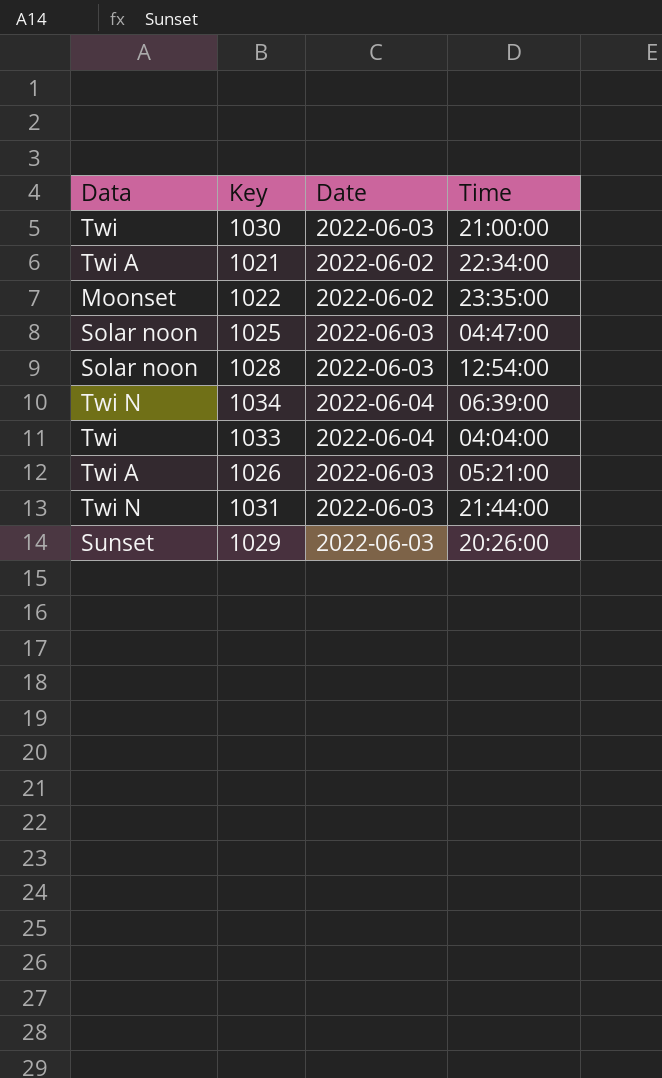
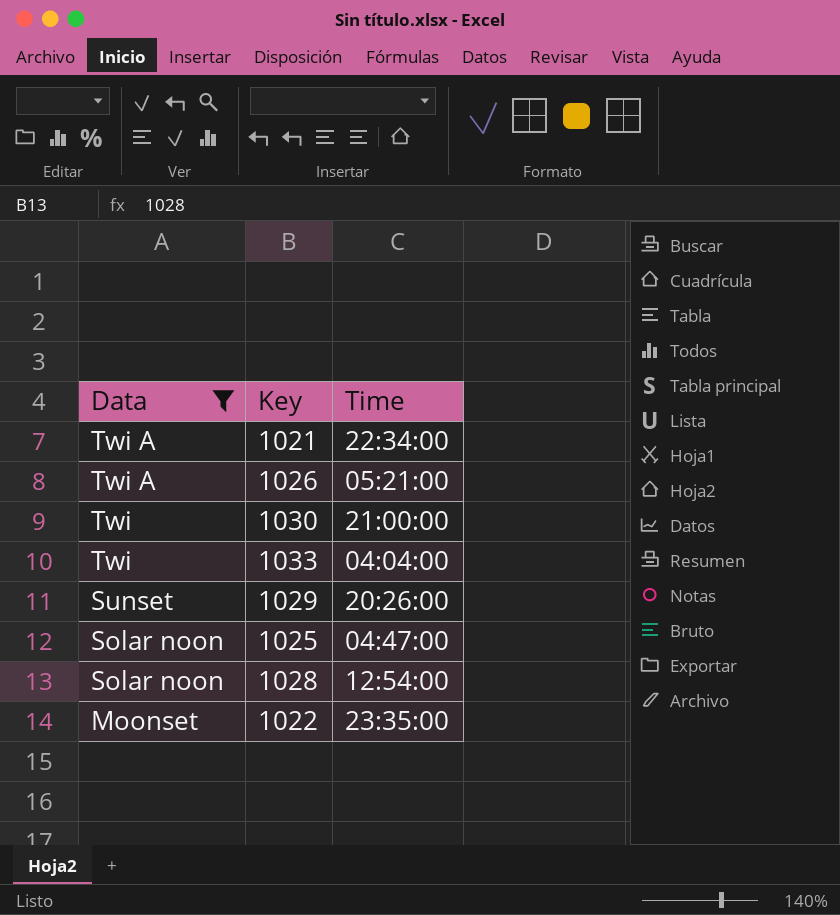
filter: none -> Data != Twi N
row order: none -> Data descending
column Date | position: 3 -> none

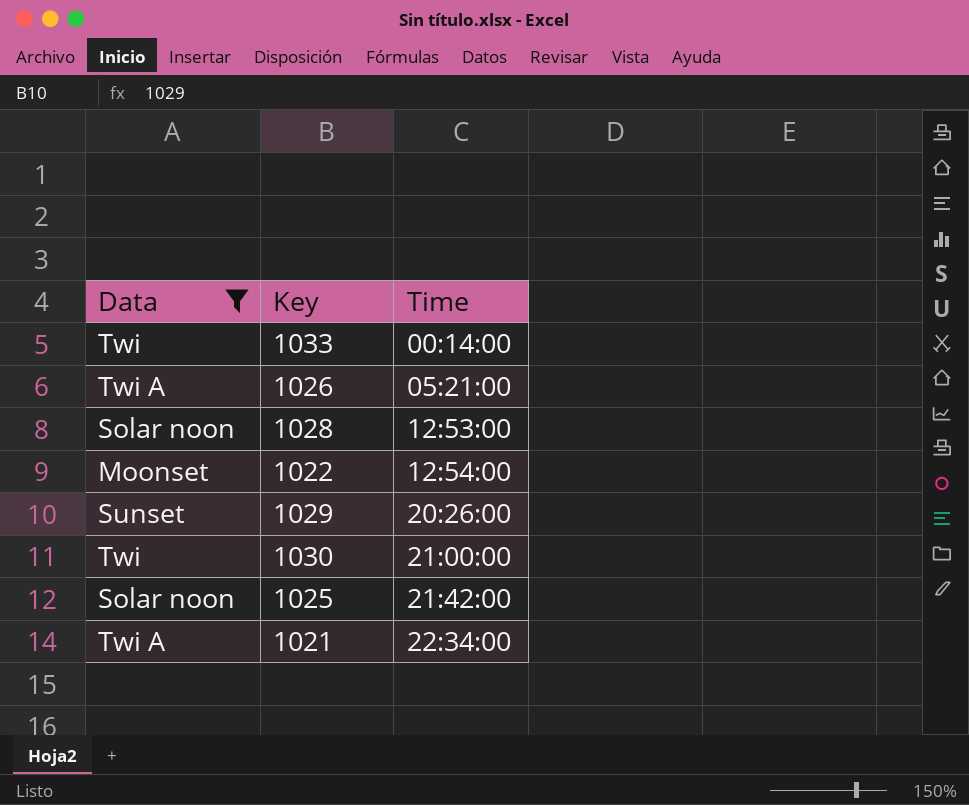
row order: Data descending -> Time ascending
1033 | Time: 04:04:00 -> 00:14:00
1028 | Time: 12:54:00 -> 12:53:00
1022 | Time: 23:35:00 -> 12:54:00
1025 | Time: 04:47:00 -> 21:42:00

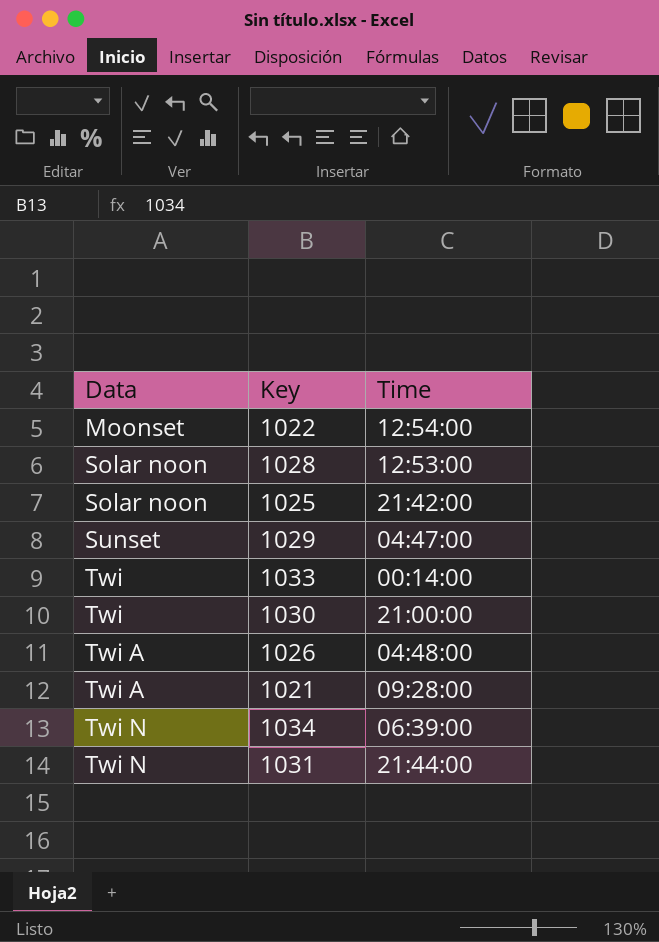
filter: Data != Twi N -> none
row order: Time ascending -> Data ascending
1029 | Time: 20:26:00 -> 04:47:00
1026 | Time: 05:21:00 -> 04:48:00
1021 | Time: 22:34:00 -> 09:28:00

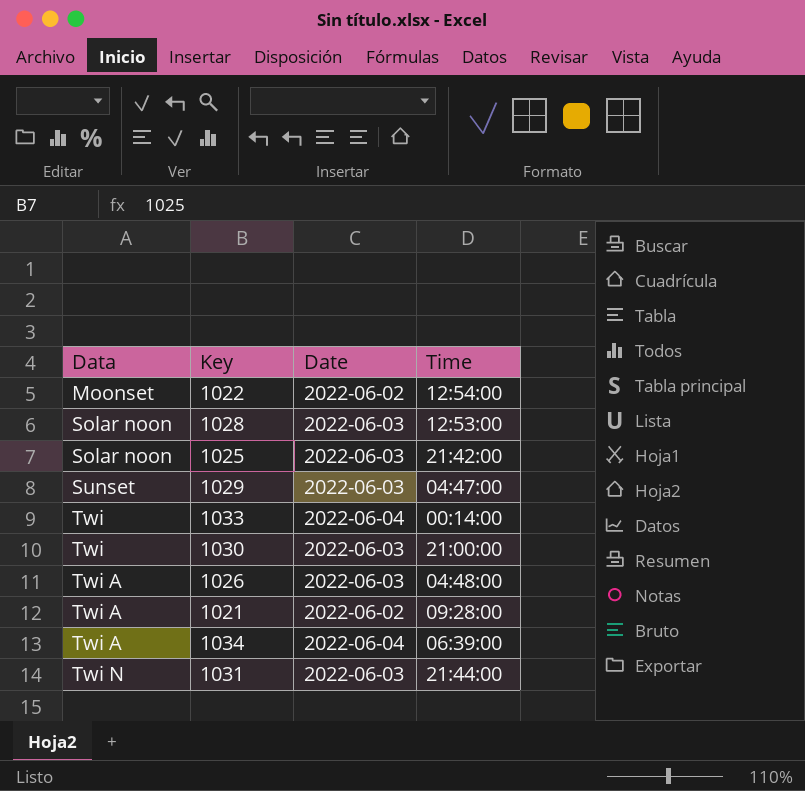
column Date | position: none -> 3
1034 | Data: Twi N -> Twi A

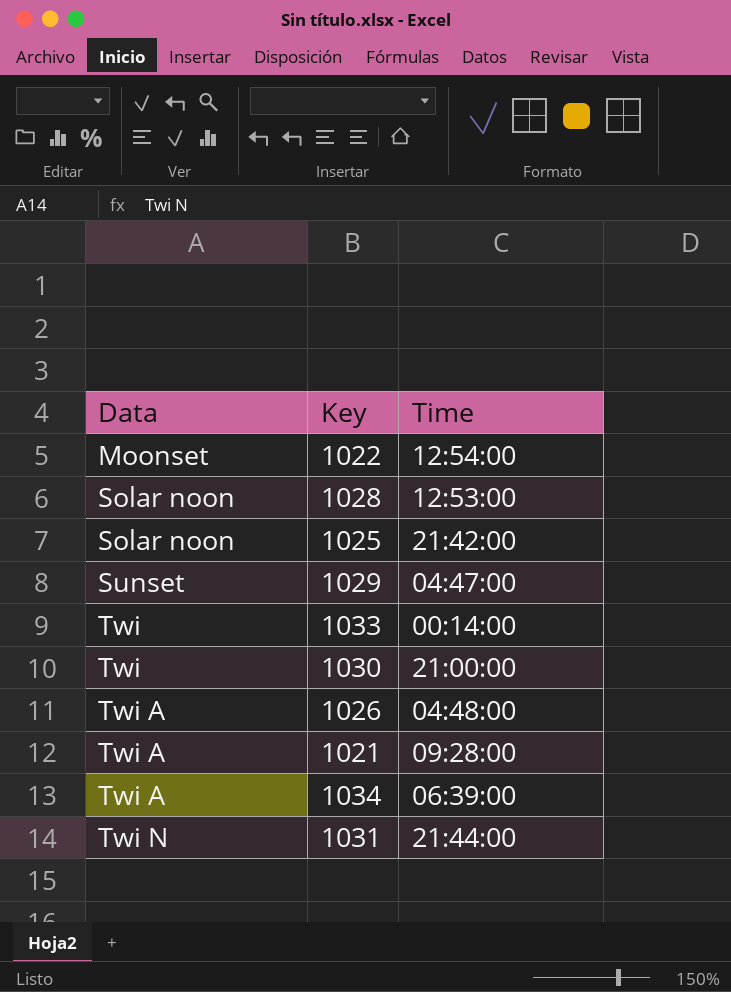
column Date | position: 3 -> none

